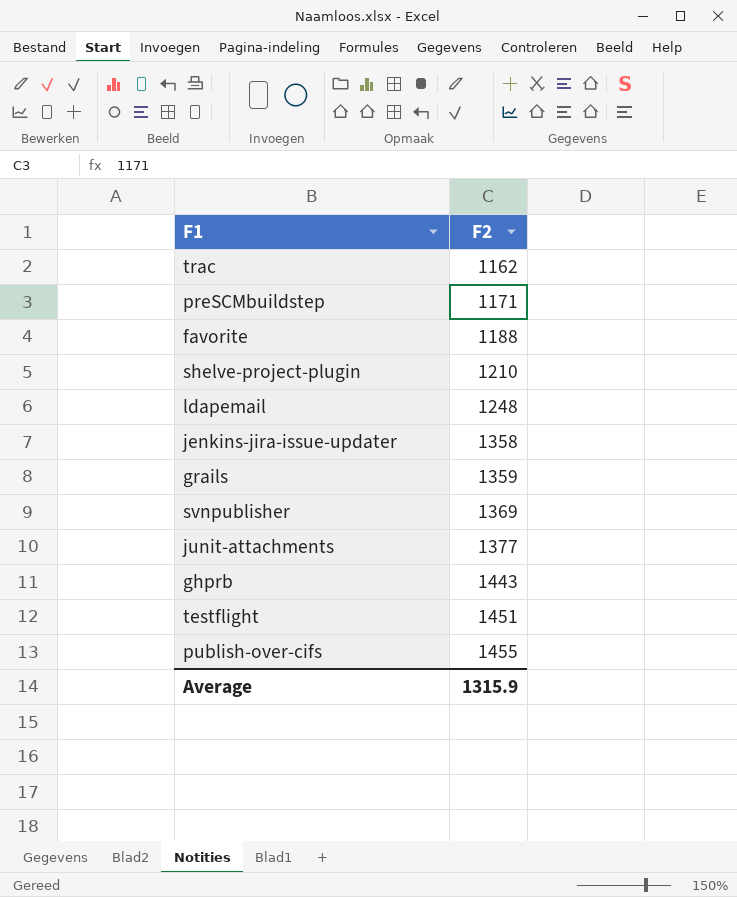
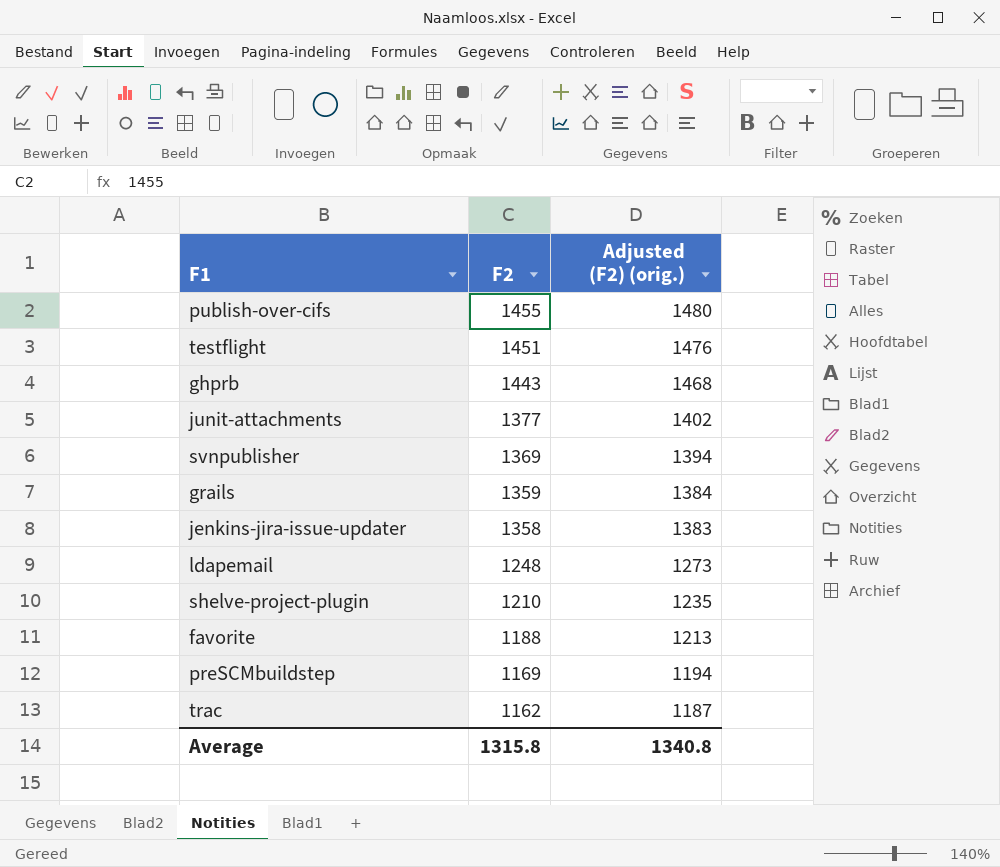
row order: F2 ascending -> F2 descending
column Adjusted (F2) (orig.) | formula: none -> [F2] + 25
preSCMbuildstep | F2: 1171 -> 1169
Average | F2: 1315.9 -> 1315.8

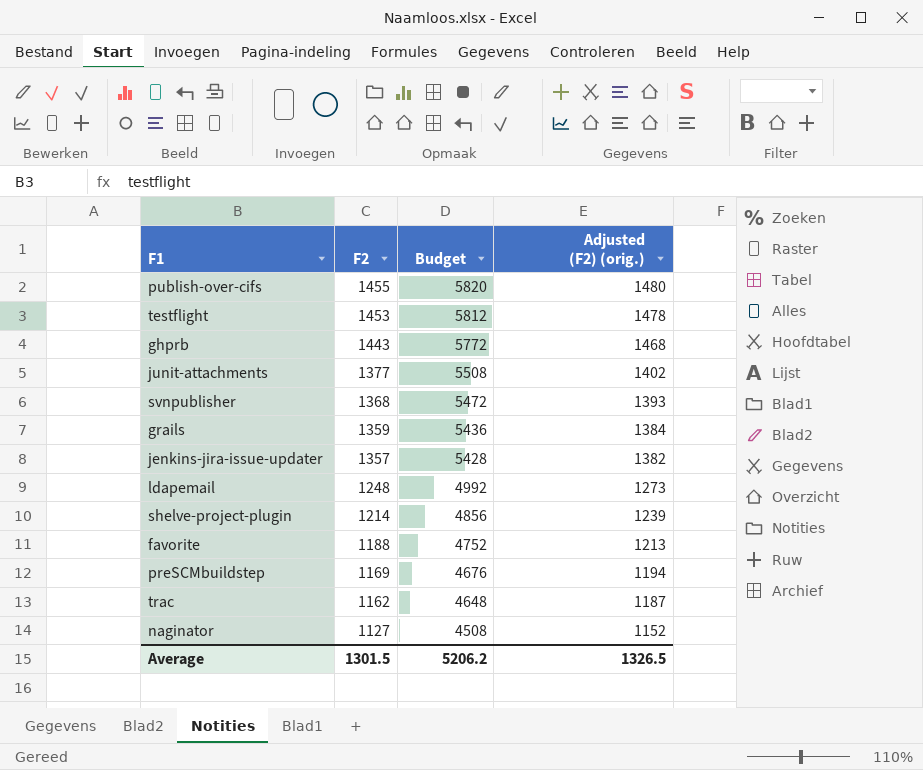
column Budget | formula: none -> [F2] * 4
testflight | F2: 1451 -> 1453
testflight | Adjusted (F2) (orig.): 1476 -> 1478
svnpublisher | F2: 1369 -> 1368
svnpublisher | Adjusted (F2) (orig.): 1394 -> 1393
jenkins-jira-issue-updater | F2: 1358 -> 1357
jenkins-jira-issue-updater | Adjusted (F2) (orig.): 1383 -> 1382
shelve-project-plugin | F2: 1210 -> 1214
shelve-project-plugin | Adjusted (F2) (orig.): 1235 -> 1239
row naginator: none -> 1127 | 4508 | 1152
Average | F2: 1315.8 -> 1301.5
Average | Adjusted (F2) (orig.): 1340.8 -> 1326.5

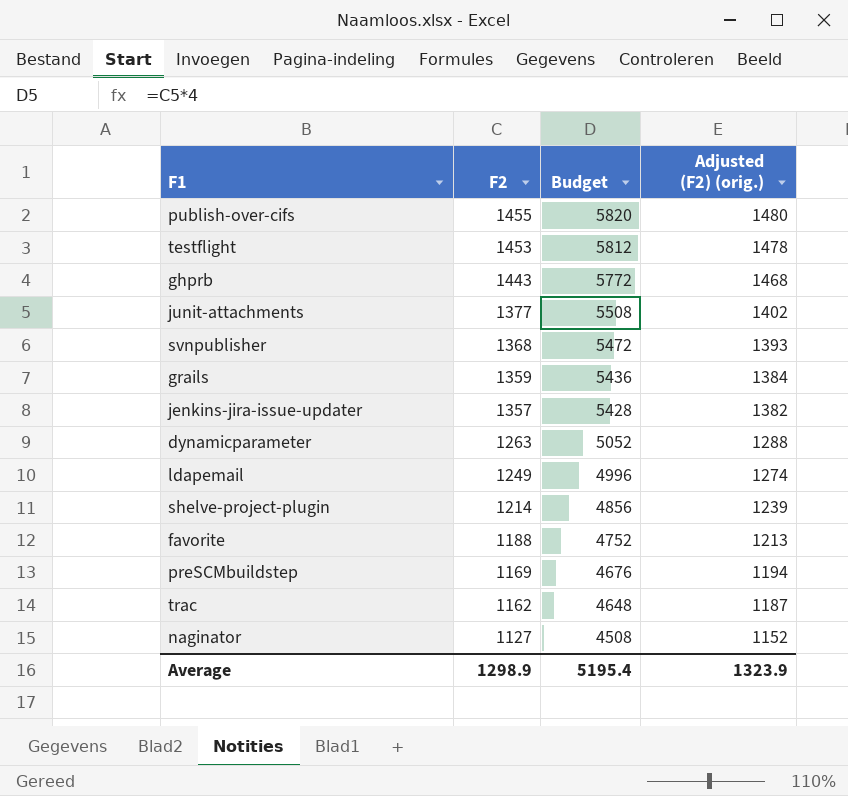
row dynamicparameter: none -> 1263 | 5052 | 1288
ldapemail | F2: 1248 -> 1249
ldapemail | Budget: 4992 -> 4996
ldapemail | Adjusted (F2) (orig.): 1273 -> 1274
Average | F2: 1301.5 -> 1298.9
Average | Budget: 5206.2 -> 5195.4
Average | Adjusted (F2) (orig.): 1326.5 -> 1323.9

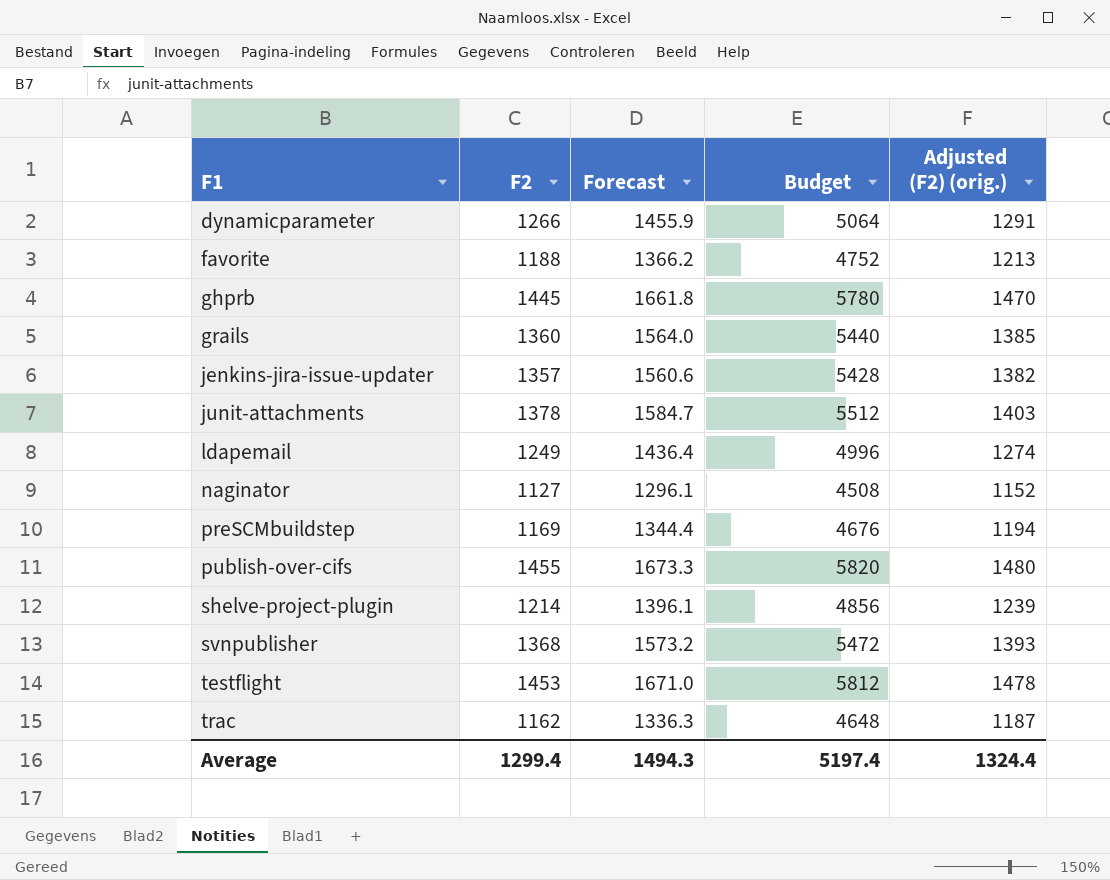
row order: F2 descending -> F1 ascending
column Forecast | formula: none -> [F2] * 1.15
dynamicparameter | F2: 1263 -> 1266
dynamicparameter | Budget: 5052 -> 5064
dynamicparameter | Adjusted (F2) (orig.): 1288 -> 1291
ghprb | F2: 1443 -> 1445
ghprb | Budget: 5772 -> 5780
ghprb | Adjusted (F2) (orig.): 1468 -> 1470
grails | F2: 1359 -> 1360
grails | Budget: 5436 -> 5440
grails | Adjusted (F2) (orig.): 1384 -> 1385
junit-attachments | F2: 1377 -> 1378
junit-attachments | Budget: 5508 -> 5512
junit-attachments | Adjusted (F2) (orig.): 1402 -> 1403
Average | F2: 1298.9 -> 1299.4
Average | Budget: 5195.4 -> 5197.4
Average | Adjusted (F2) (orig.): 1323.9 -> 1324.4

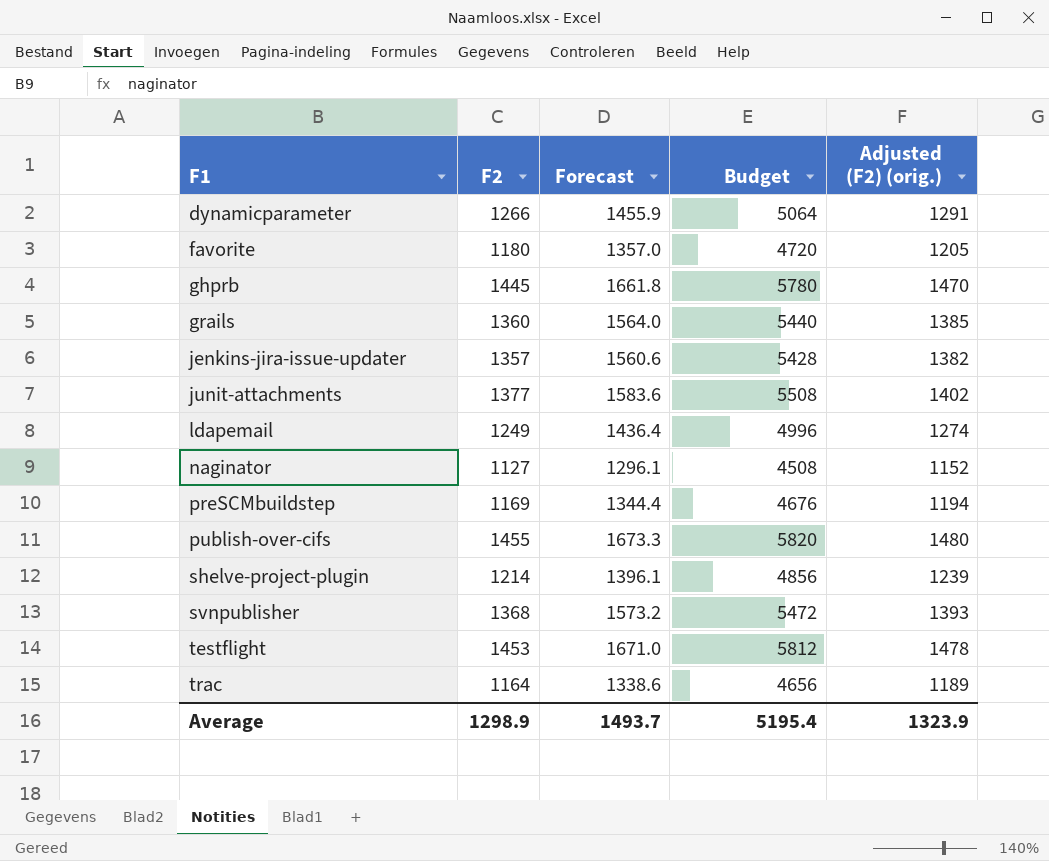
favorite | F2: 1188 -> 1180
favorite | Forecast: 1366.2 -> 1357.0
favorite | Budget: 4752 -> 4720
favorite | Adjusted (F2) (orig.): 1213 -> 1205
junit-attachments | F2: 1378 -> 1377
junit-attachments | Forecast: 1584.7 -> 1583.6
junit-attachments | Budget: 5512 -> 5508
junit-attachments | Adjusted (F2) (orig.): 1403 -> 1402
trac | F2: 1162 -> 1164
trac | Forecast: 1336.3 -> 1338.6
trac | Budget: 4648 -> 4656
trac | Adjusted (F2) (orig.): 1187 -> 1189
Average | F2: 1299.4 -> 1298.9
Average | Forecast: 1494.3 -> 1493.7
Average | Budget: 5197.4 -> 5195.4
Average | Adjusted (F2) (orig.): 1324.4 -> 1323.9

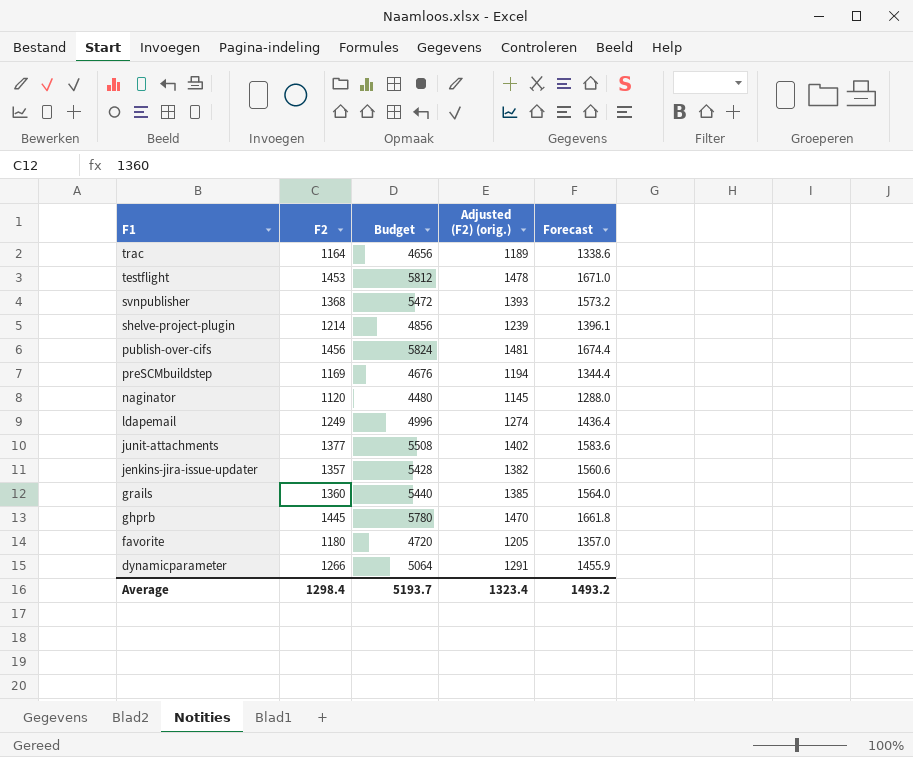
row order: F1 ascending -> F1 descending
column Forecast | position: 3 -> 5
publish-over-cifs | F2: 1455 -> 1456
publish-over-cifs | Budget: 5820 -> 5824
publish-over-cifs | Adjusted (F2) (orig.): 1480 -> 1481
publish-over-cifs | Forecast: 1673.3 -> 1674.4
naginator | F2: 1127 -> 1120
naginator | Budget: 4508 -> 4480
naginator | Adjusted (F2) (orig.): 1152 -> 1145
naginator | Forecast: 1296.1 -> 1288.0
Average | F2: 1298.9 -> 1298.4
Average | Budget: 5195.4 -> 5193.7
Average | Adjusted (F2) (orig.): 1323.9 -> 1323.4
Average | Forecast: 1493.7 -> 1493.2

